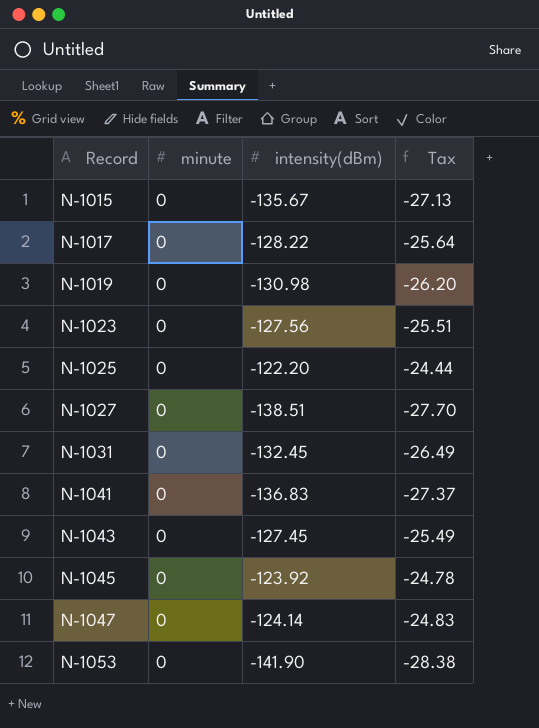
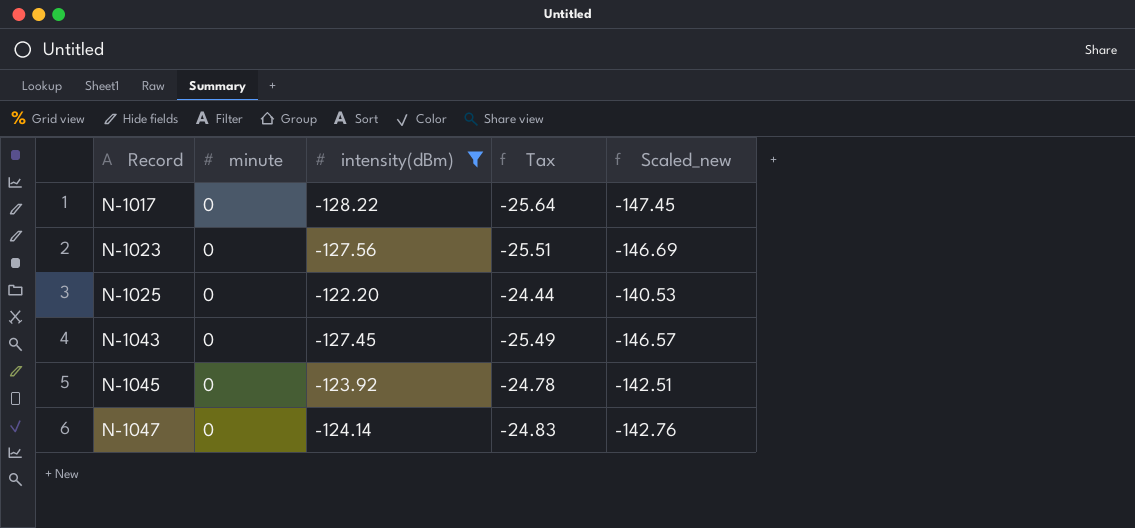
filter: none -> intensity(dBm) >= -128.22
column Scaled_new | formula: none -> [intensity(dBm)] * 1.15

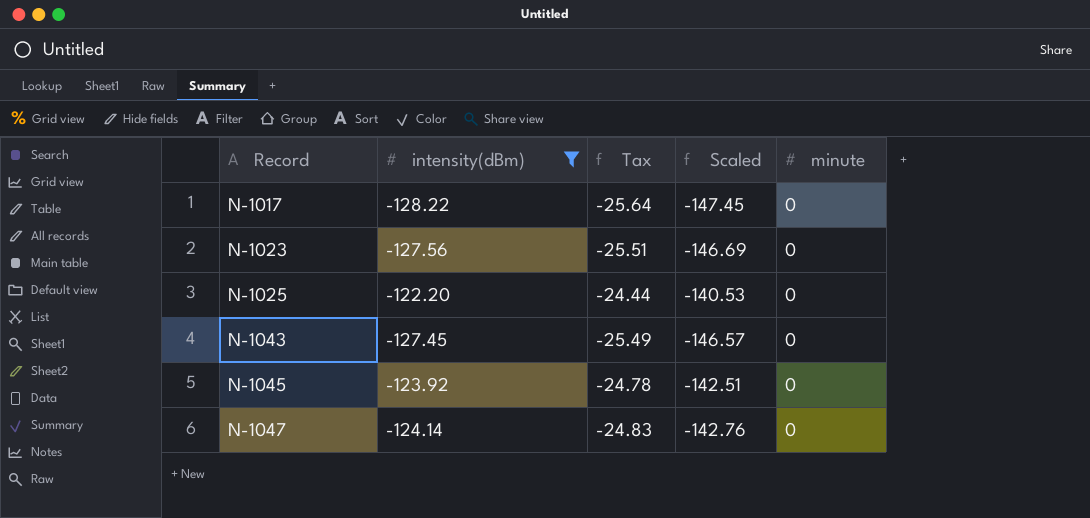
column name: Scaled_new -> Scaled
column minute | position: 2 -> 5

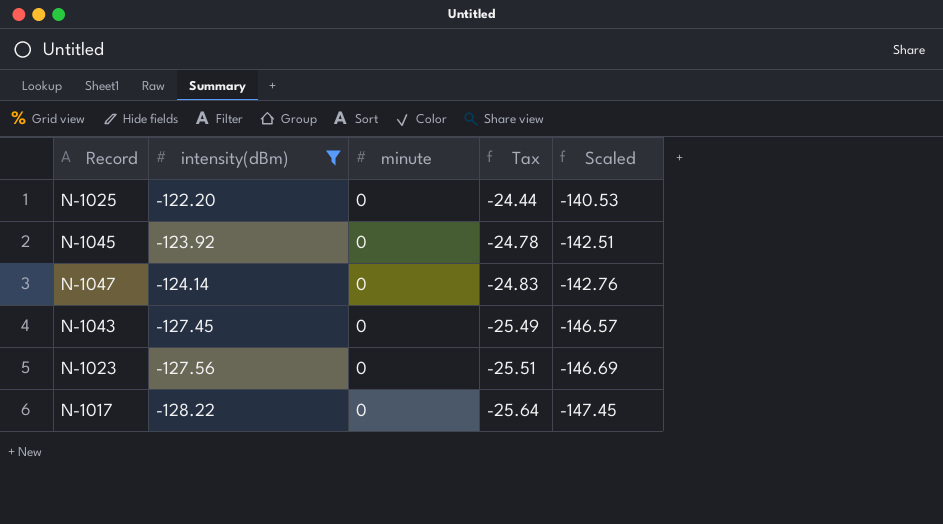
row order: Record ascending -> intensity(dBm) descending
column minute | position: 5 -> 3

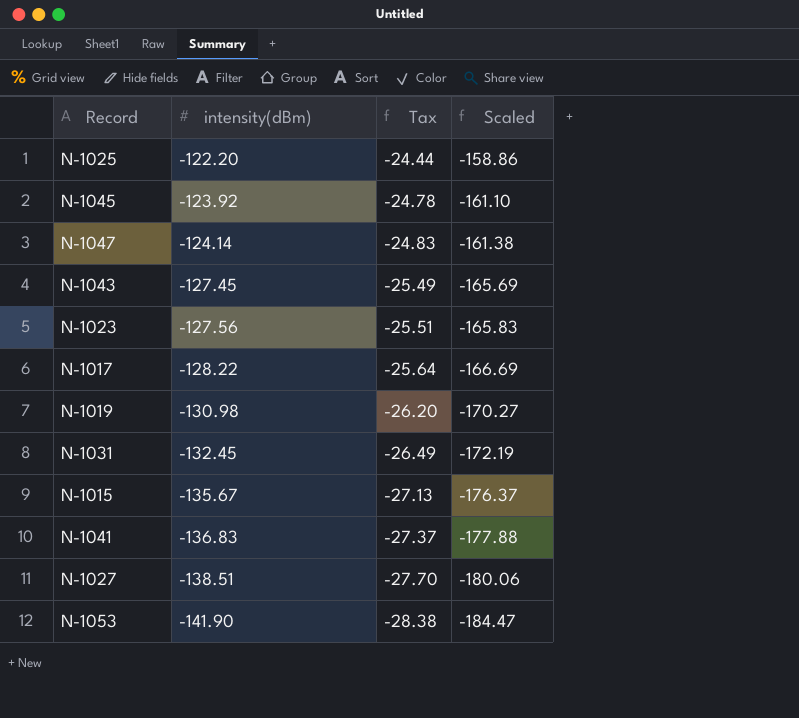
filter: intensity(dBm) >= -128.22 -> none
column minute | position: 3 -> none
column Scaled | formula: [intensity(dBm)] * 1.15 -> [intensity(dBm)] * 1.3

